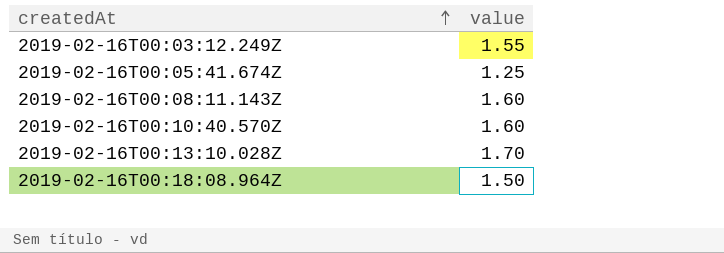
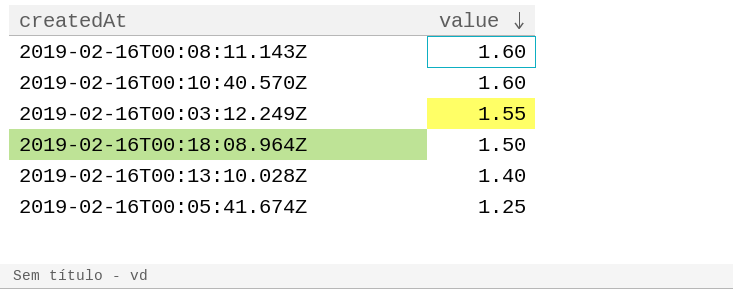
row order: createdAt ascending -> value descending
2019-02-16T00:13:10.028Z | value: 1.70 -> 1.40

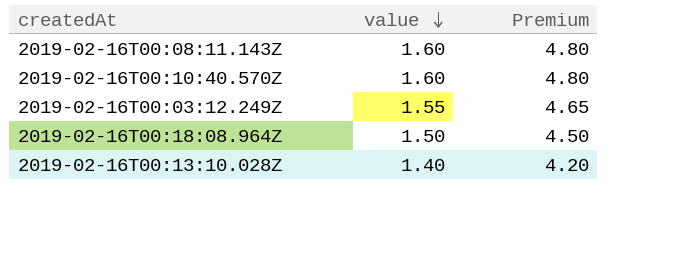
column Premium | formula: none -> [value] * 3
row 2019-02-16T00:05:41.674Z: 1.25 -> none

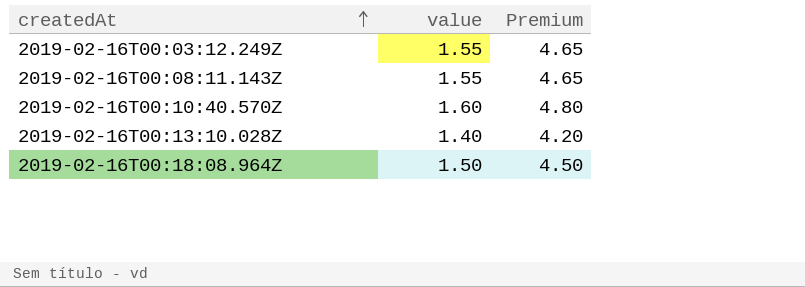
row order: value descending -> createdAt ascending
2019-02-16T00:08:11.143Z | value: 1.60 -> 1.55
2019-02-16T00:08:11.143Z | Premium: 4.80 -> 4.65

